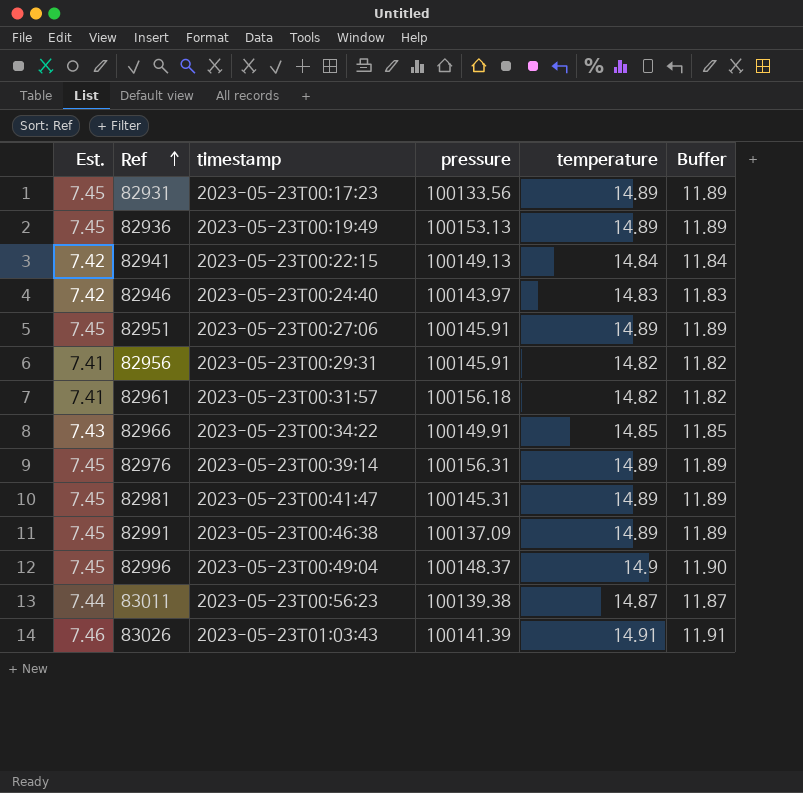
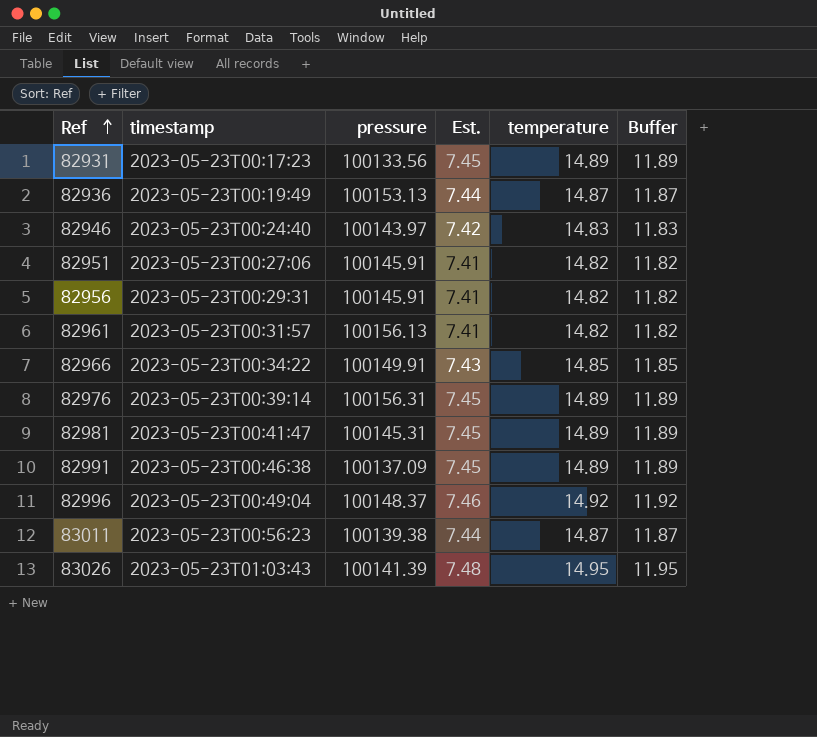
column Est. | position: 1 -> 4
row 82941: 7.42 | 2023-05-23T00:22:15 | 100149.13 | 14.84 | 11.84 -> none
82936 | Est.: 7.45 -> 7.44
82936 | temperature: 14.89 -> 14.87
82936 | Buffer: 11.89 -> 11.87
82951 | Est.: 7.45 -> 7.41
82951 | temperature: 14.89 -> 14.82
82951 | Buffer: 11.89 -> 11.82
82961 | pressure: 100156.18 -> 100156.13
82996 | Est.: 7.45 -> 7.46
82996 | temperature: 14.9 -> 14.92
82996 | Buffer: 11.90 -> 11.92
83026 | Est.: 7.46 -> 7.48
83026 | temperature: 14.91 -> 14.95
83026 | Buffer: 11.91 -> 11.95

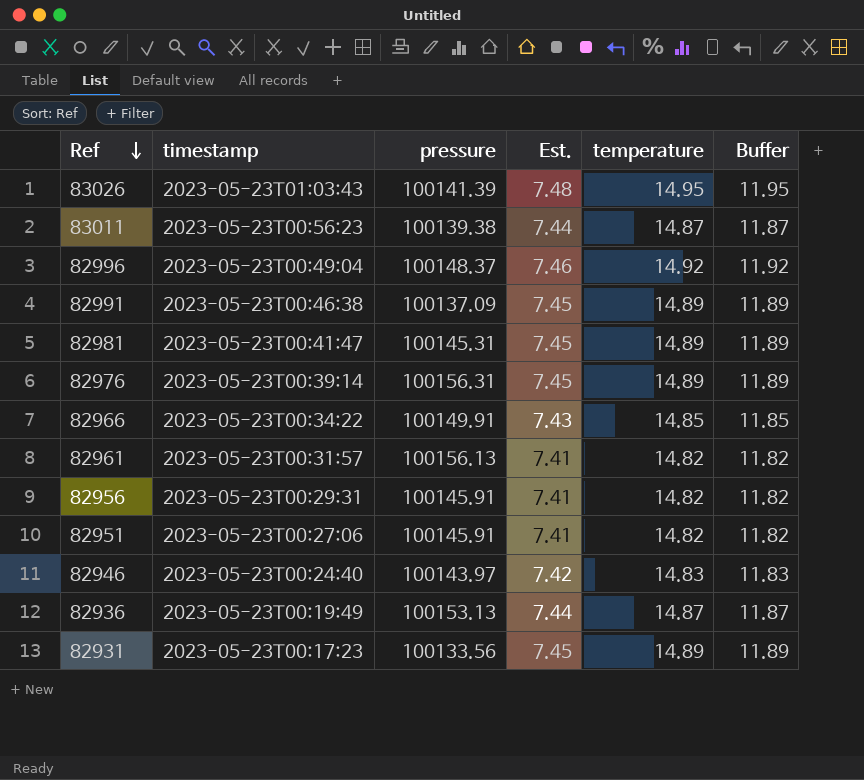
row order: Ref ascending -> Ref descending

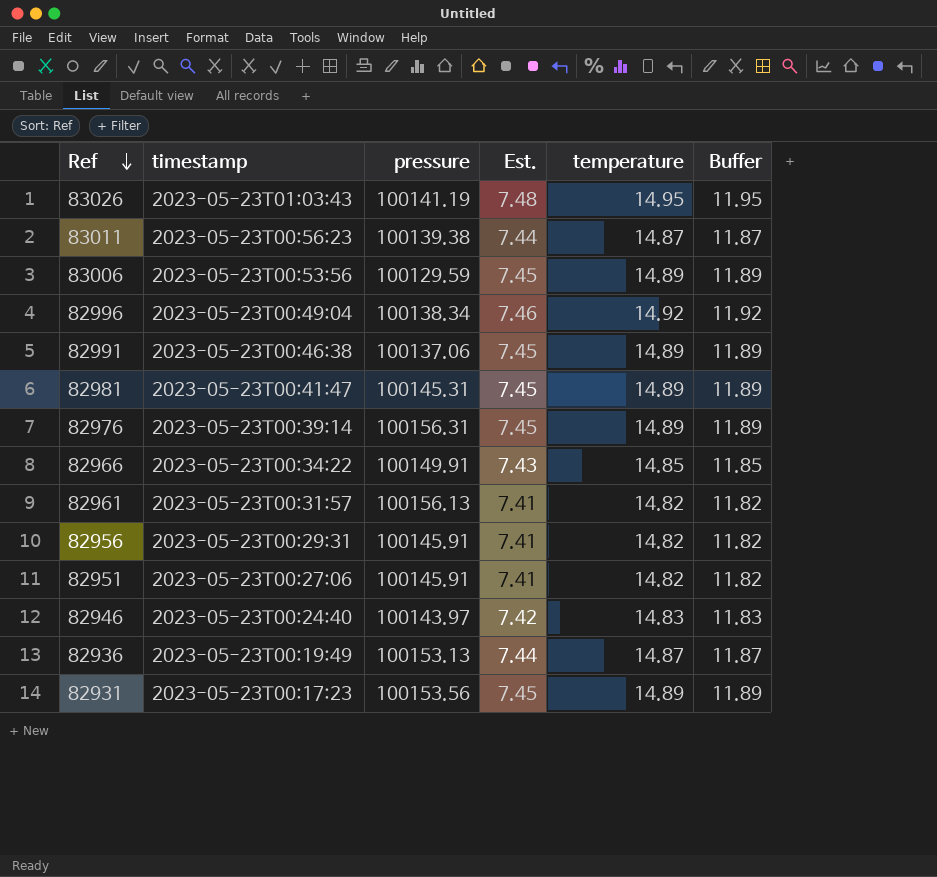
83026 | pressure: 100141.39 -> 100141.19
row 83006: none -> 2023-05-23T00:53:56 | 100129.59 | 7.45 | 14.89 | 11.89
82996 | pressure: 100148.37 -> 100138.34
82991 | pressure: 100137.09 -> 100137.06
82931 | pressure: 100133.56 -> 100153.56

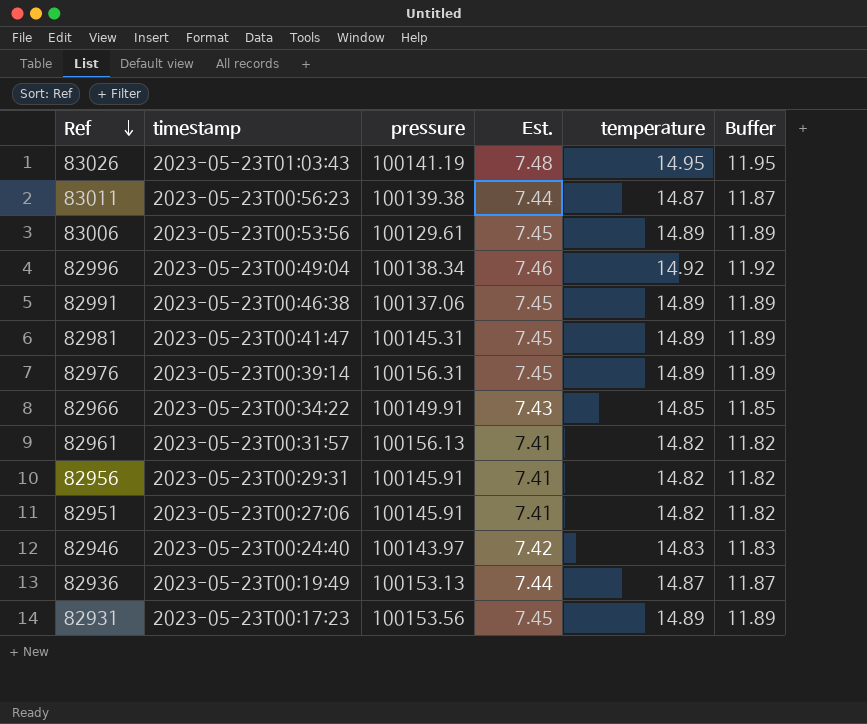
83006 | pressure: 100129.59 -> 100129.61

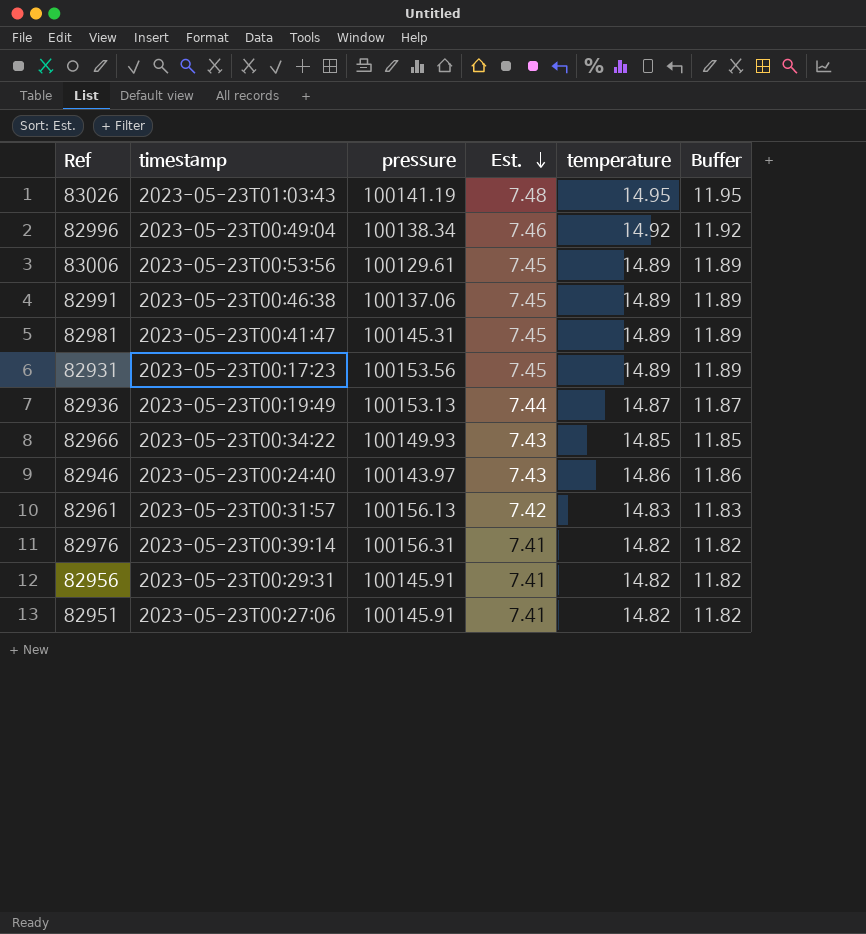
row order: Ref descending -> Est. descending
row 83011: 2023-05-23T00:56:23 | 100139.38 | 7.44 | 14.87 | 11.87 -> none
82966 | pressure: 100149.91 -> 100149.93
82946 | Est.: 7.42 -> 7.43
82946 | temperature: 14.83 -> 14.86
82946 | Buffer: 11.83 -> 11.86
82961 | Est.: 7.41 -> 7.42
82961 | temperature: 14.82 -> 14.83
82961 | Buffer: 11.82 -> 11.83
82976 | Est.: 7.45 -> 7.41
82976 | temperature: 14.89 -> 14.82
82976 | Buffer: 11.89 -> 11.82

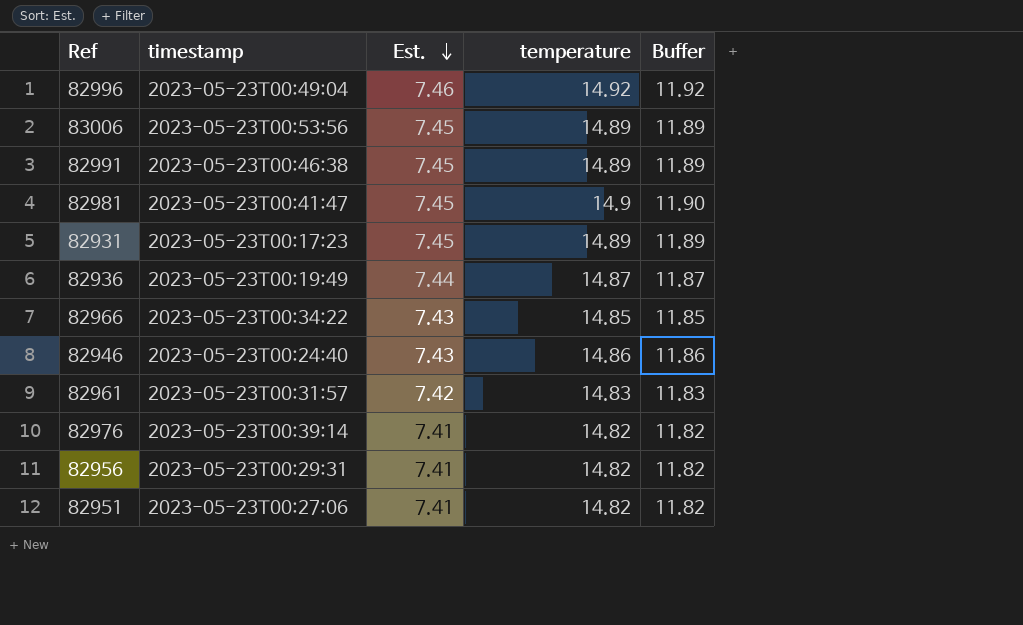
column pressure | position: 3 -> none
row 83026: 2023-05-23T01:03:43 | 100141.19 | 7.48 | 14.95 | 11.95 -> none
82981 | temperature: 14.89 -> 14.9
82981 | Buffer: 11.89 -> 11.90

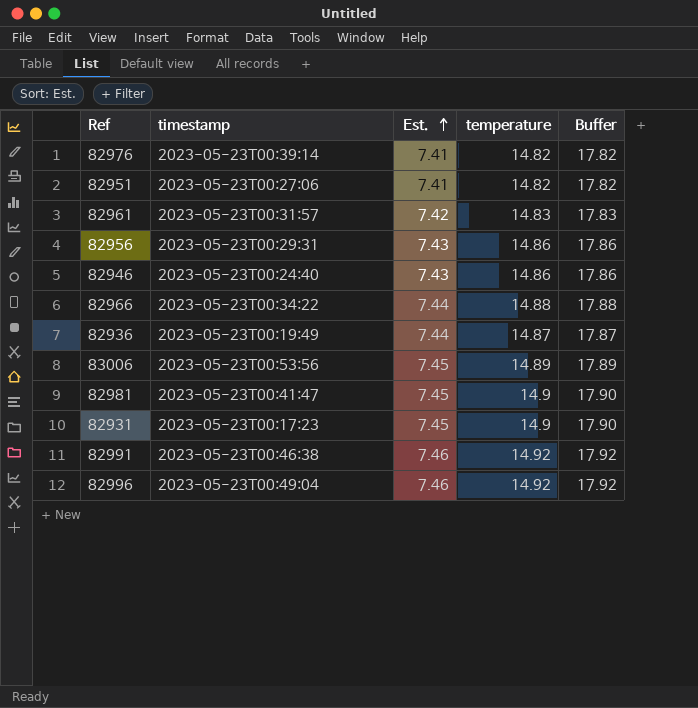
row order: Est. descending -> Est. ascending
column Buffer | formula: [temperature] - 3 -> [temperature] + 3
82956 | Est.: 7.41 -> 7.43
82956 | temperature: 14.82 -> 14.86
82966 | Est.: 7.43 -> 7.44
82966 | temperature: 14.85 -> 14.88
82931 | temperature: 14.89 -> 14.9
82991 | Est.: 7.45 -> 7.46
82991 | temperature: 14.89 -> 14.92

